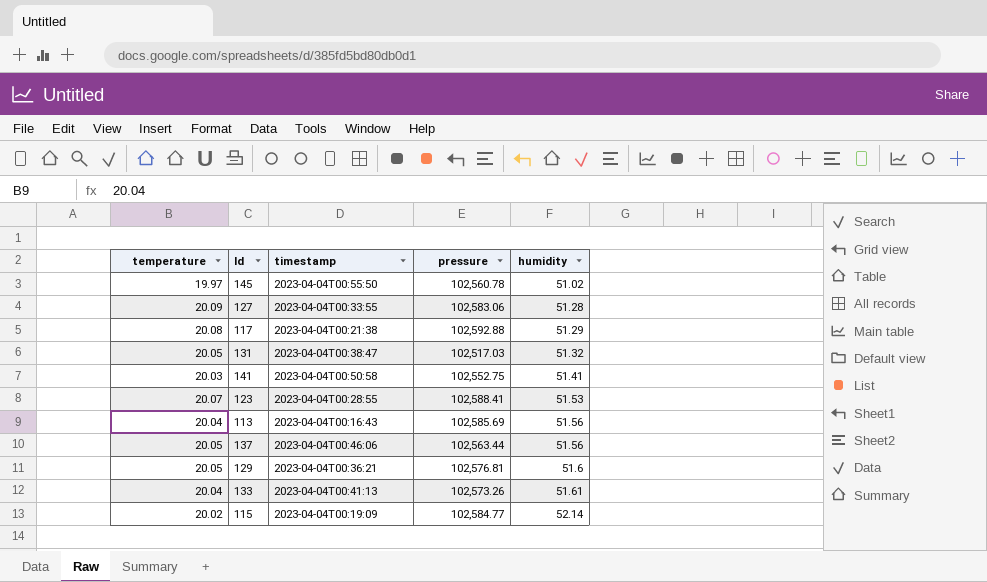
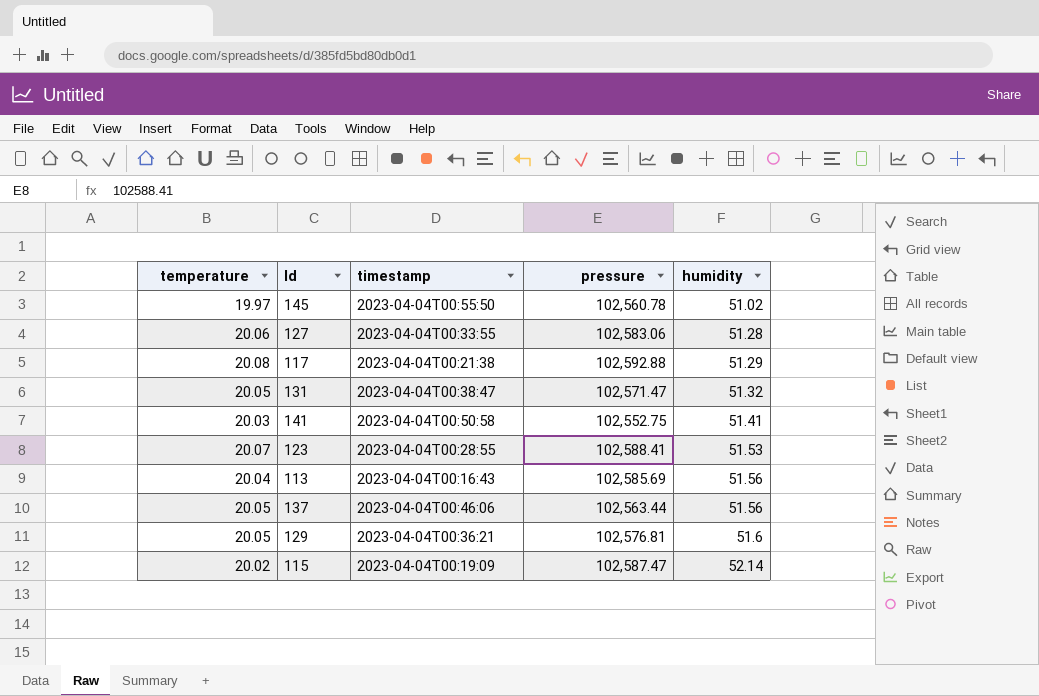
row 133: 20.04 | 2023-04-04T00:41:13 | 102,573.26 | 51.61 -> none
127 | temperature: 20.09 -> 20.06
131 | pressure: 102,517.03 -> 102,571.47
115 | pressure: 102,584.77 -> 102,587.47

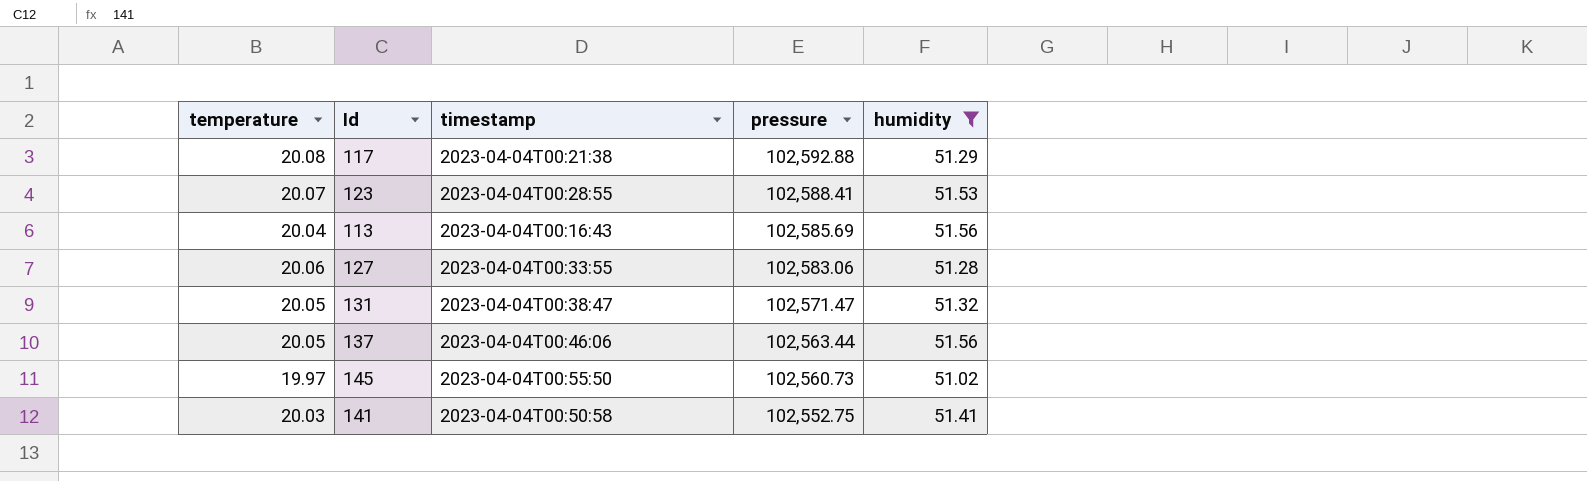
filter: none -> humidity <= 51.56
row order: humidity ascending -> pressure descending
145 | pressure: 102,560.78 -> 102,560.73

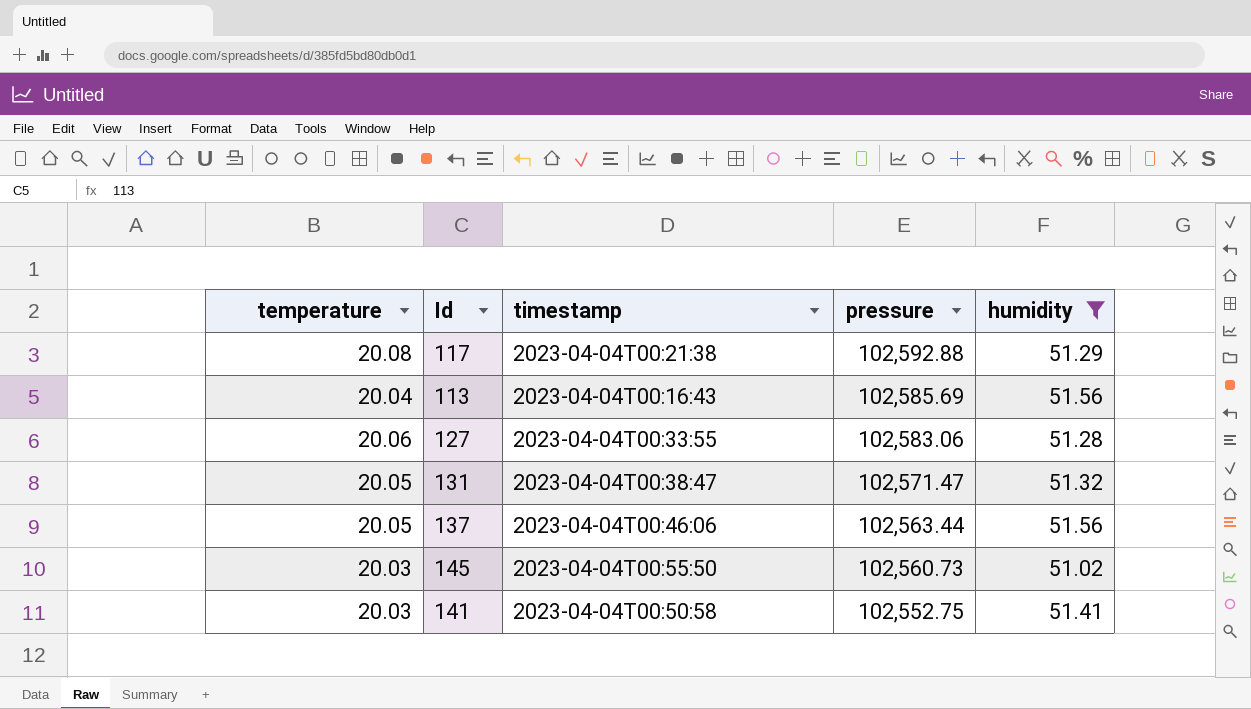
row 123: 20.07 | 2023-04-04T00:28:55 | 102,588.41 | 51.53 -> none
145 | temperature: 19.97 -> 20.03

